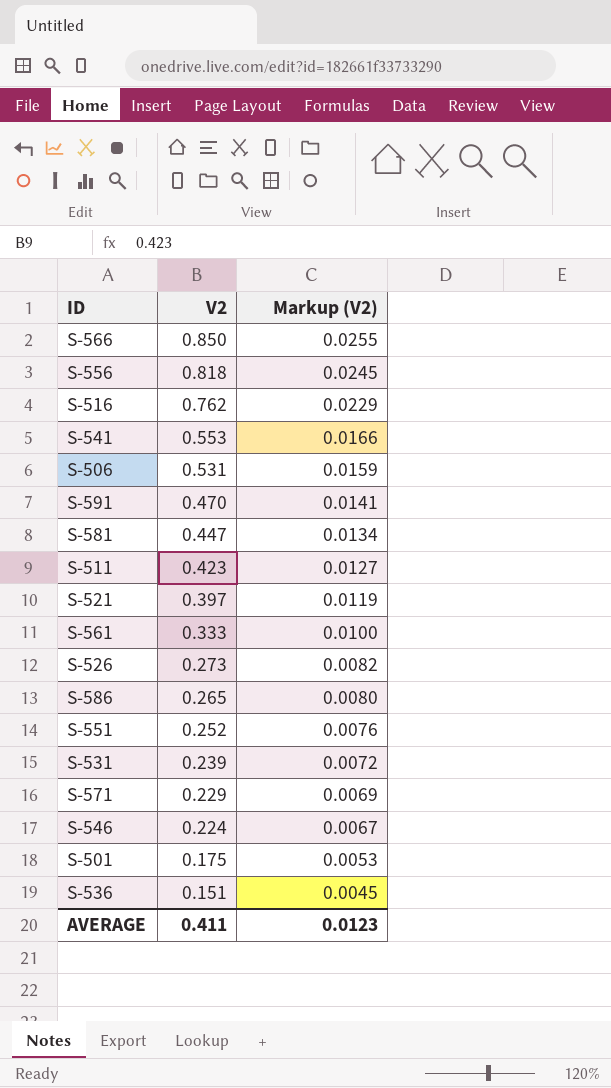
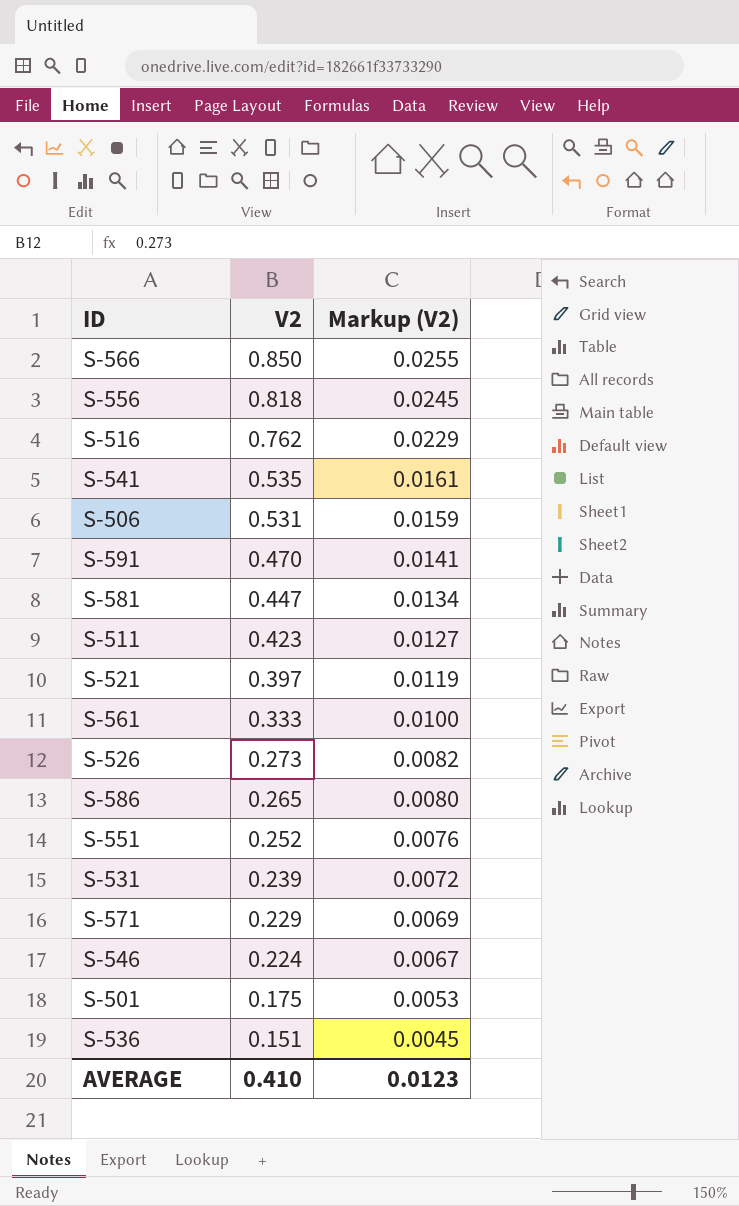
S-541 | V2: 0.553 -> 0.535
S-541 | Markup (V2): 0.0166 -> 0.0161
AVERAGE | V2: 0.411 -> 0.410

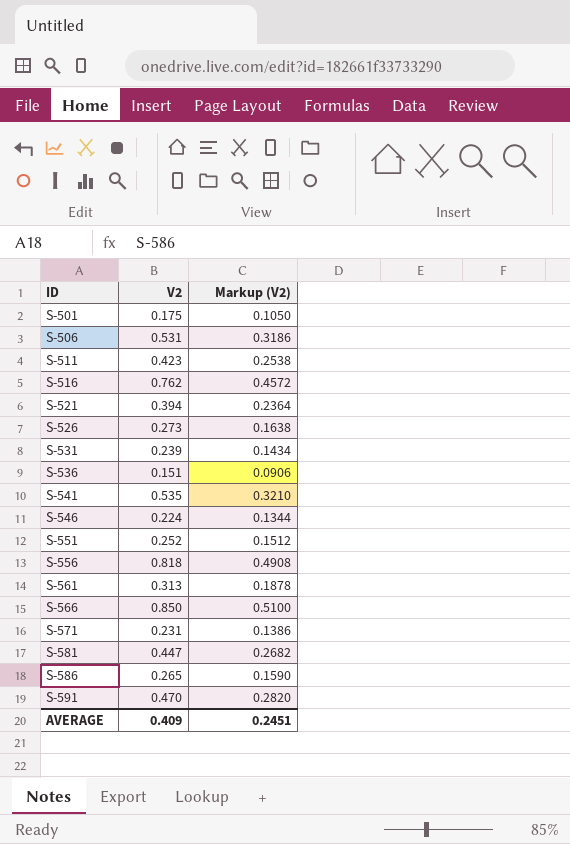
row order: V2 descending -> ID ascending
column Markup (V2) | formula: [V2] * 0.03 -> [V2] * 0.6
S-521 | V2: 0.397 -> 0.394
S-561 | V2: 0.333 -> 0.313
S-571 | V2: 0.229 -> 0.231
AVERAGE | V2: 0.410 -> 0.409
AVERAGE | Markup (V2): 0.0123 -> 0.2451

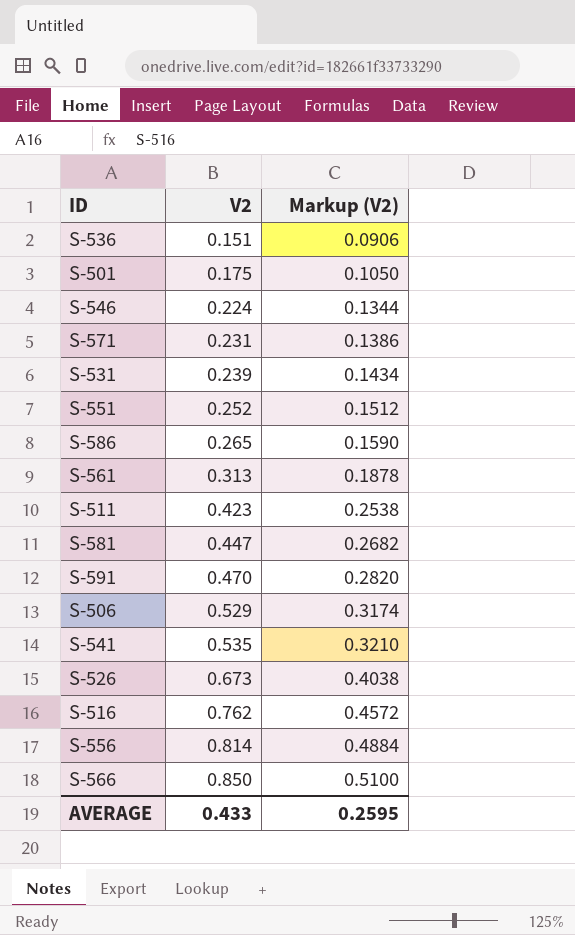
row order: ID ascending -> V2 ascending
row S-521: 0.394 | 0.2364 -> none
S-506 | V2: 0.531 -> 0.529
S-506 | Markup (V2): 0.3186 -> 0.3174
S-526 | V2: 0.273 -> 0.673
S-526 | Markup (V2): 0.1638 -> 0.4038
S-556 | V2: 0.818 -> 0.814
S-556 | Markup (V2): 0.4908 -> 0.4884
AVERAGE | V2: 0.409 -> 0.433
AVERAGE | Markup (V2): 0.2451 -> 0.2595

